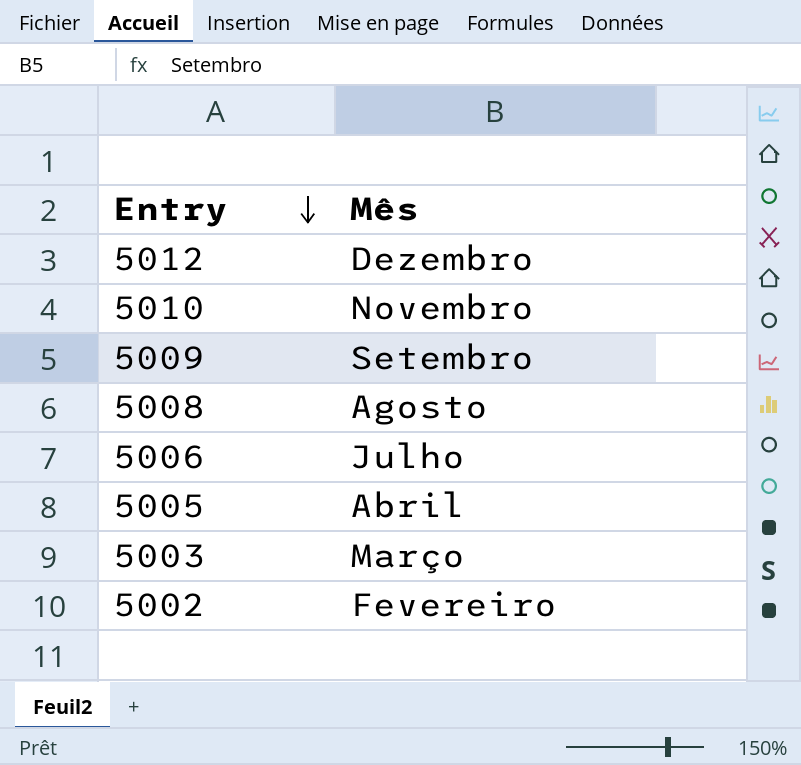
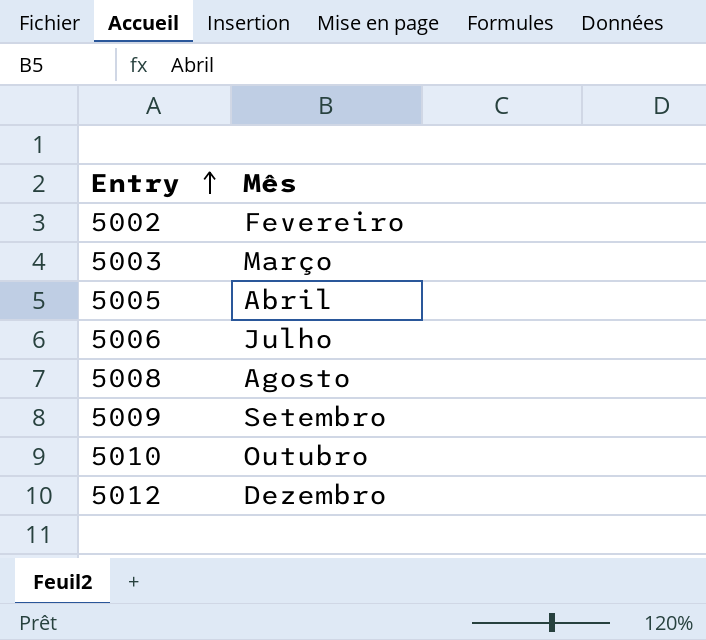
row order: Entry descending -> Entry ascending
5010 | Mês: Novembro -> Outubro

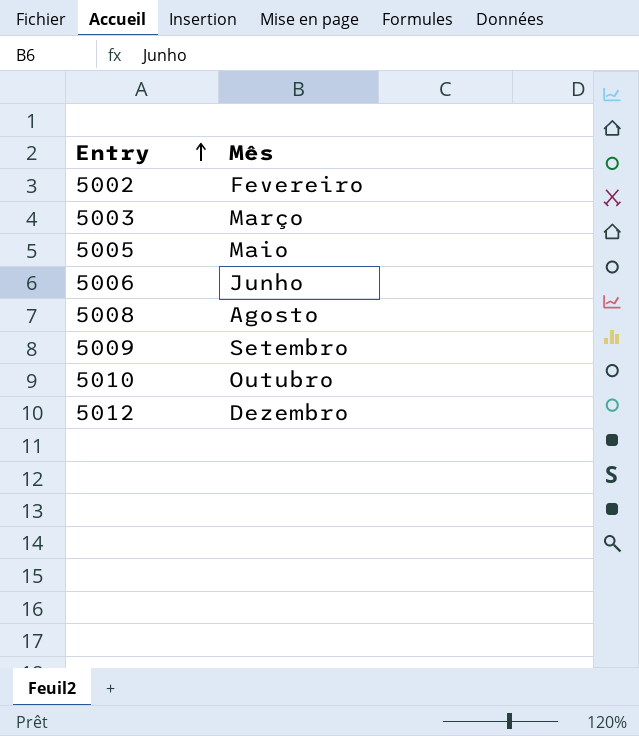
5005 | Mês: Abril -> Maio
5006 | Mês: Julho -> Junho

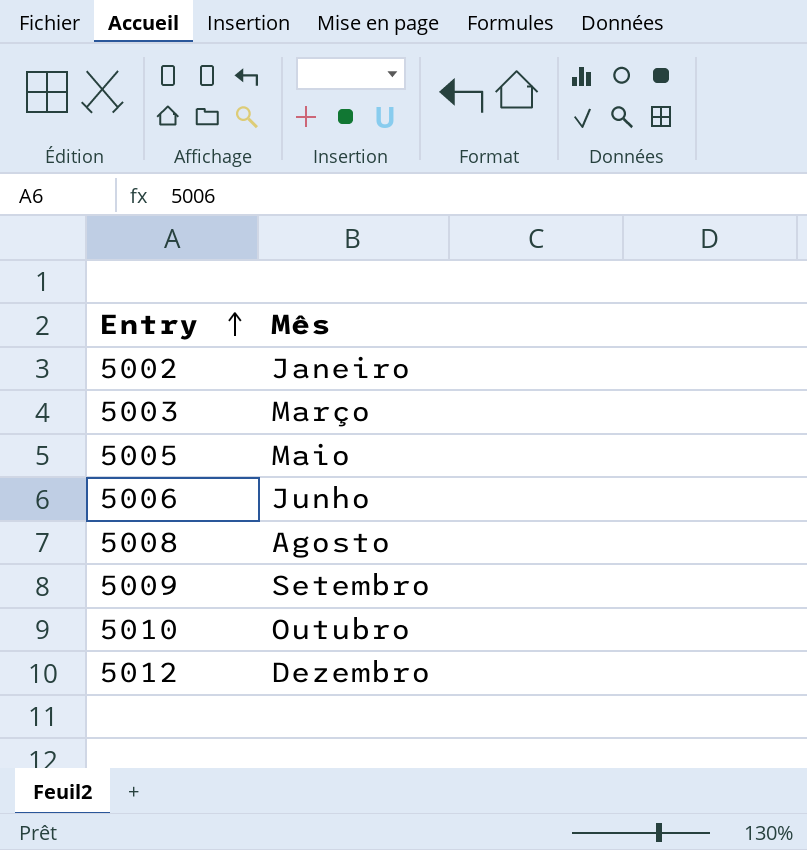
5002 | Mês: Fevereiro -> Janeiro

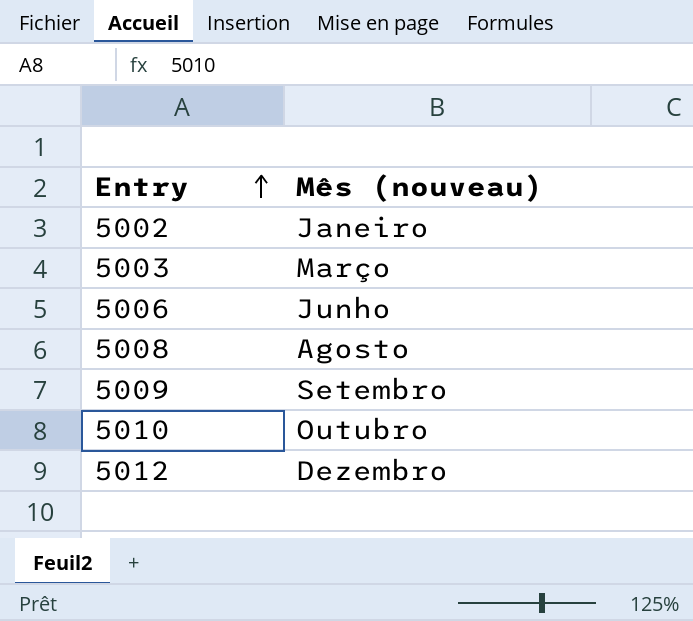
column name: Mês -> Mês (nouveau)
row 5005: Maio -> none

